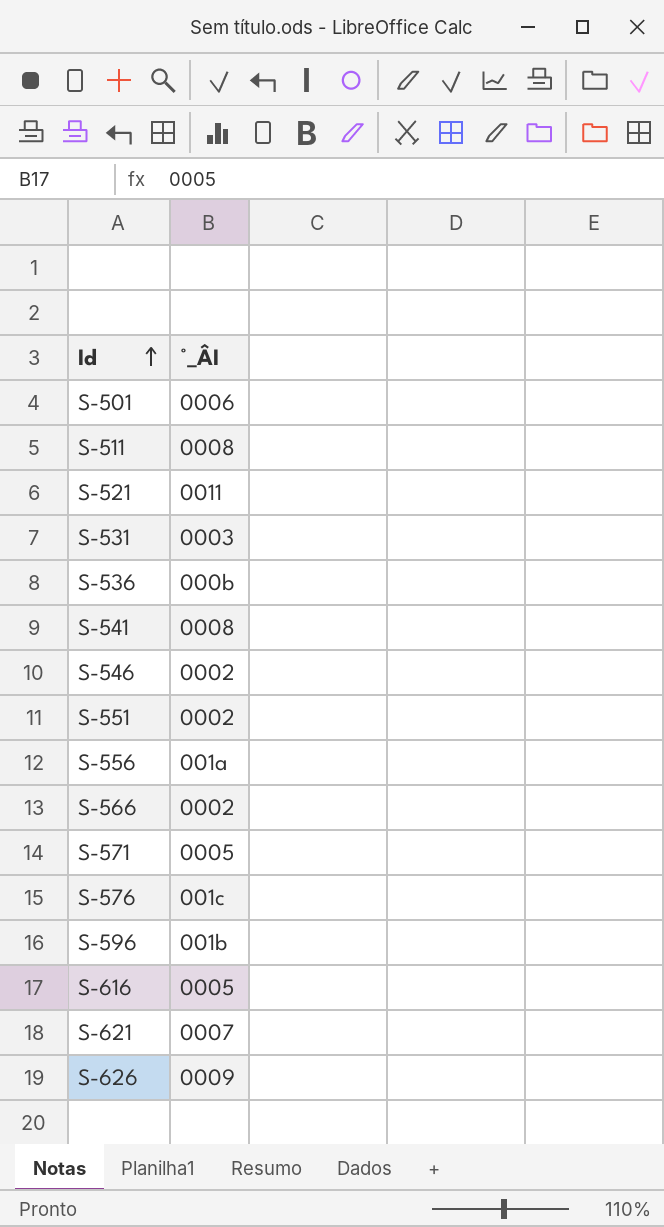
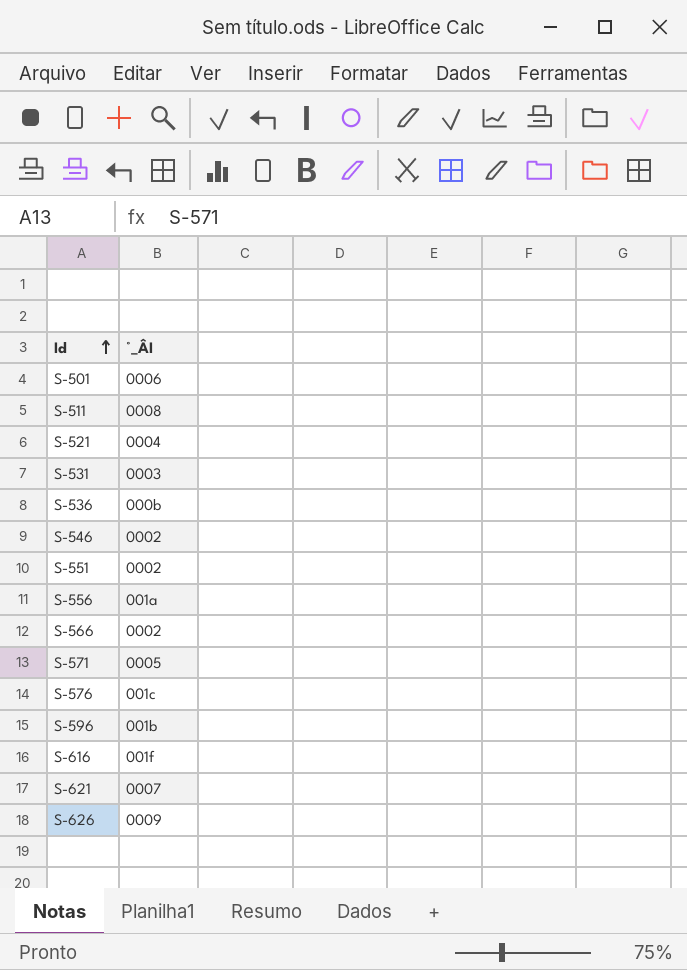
row S-541: 0008 -> none
S-521 | °_ÂI: 0011 -> 0004
S-616 | °_ÂI: 0005 -> 001f

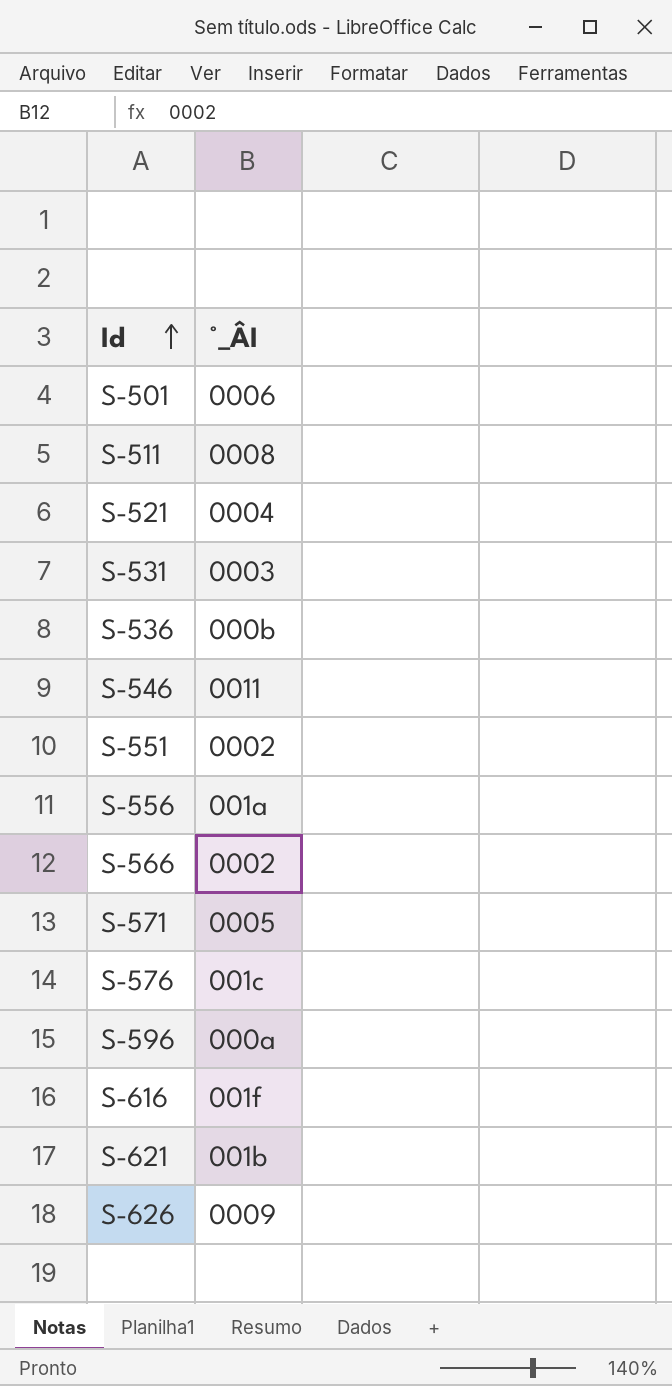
S-546 | °_ÂI: 0002 -> 0011
S-596 | °_ÂI: 001b -> 000a
S-621 | °_ÂI: 0007 -> 001b

